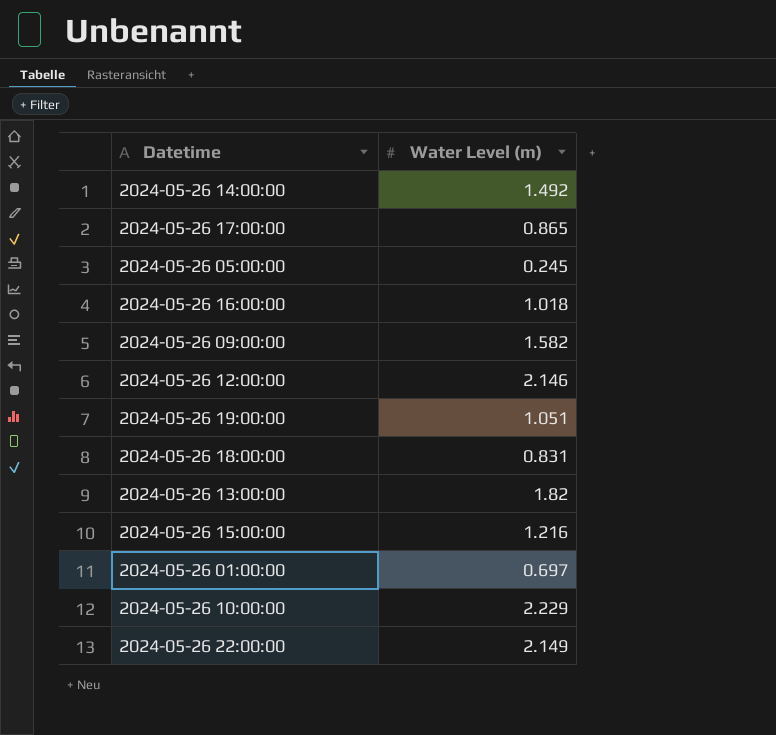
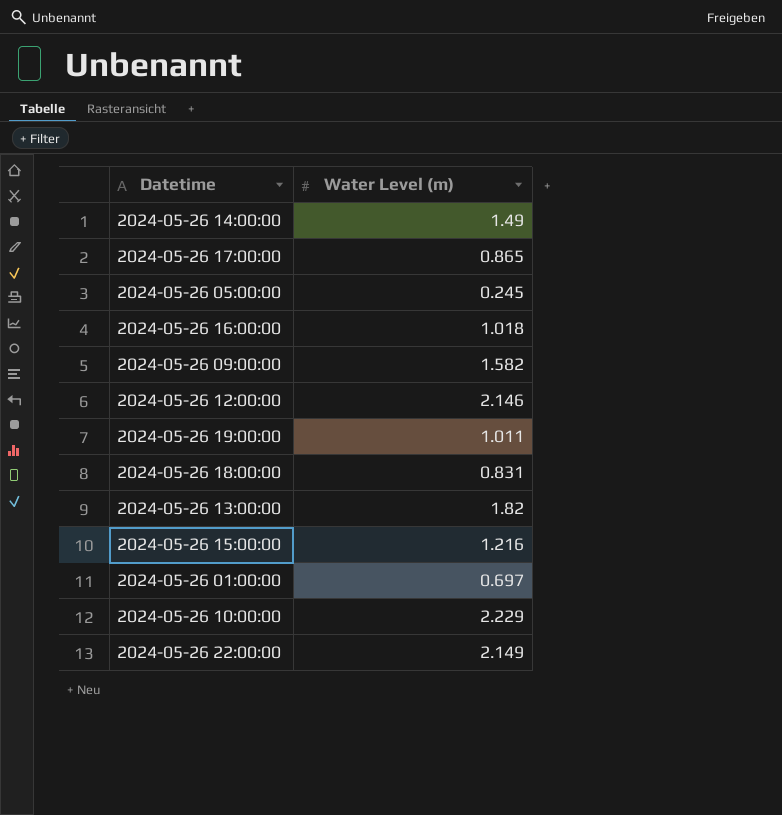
2024-05-26 14:00:00 | Water Level (m): 1.492 -> 1.49
2024-05-26 19:00:00 | Water Level (m): 1.051 -> 1.011

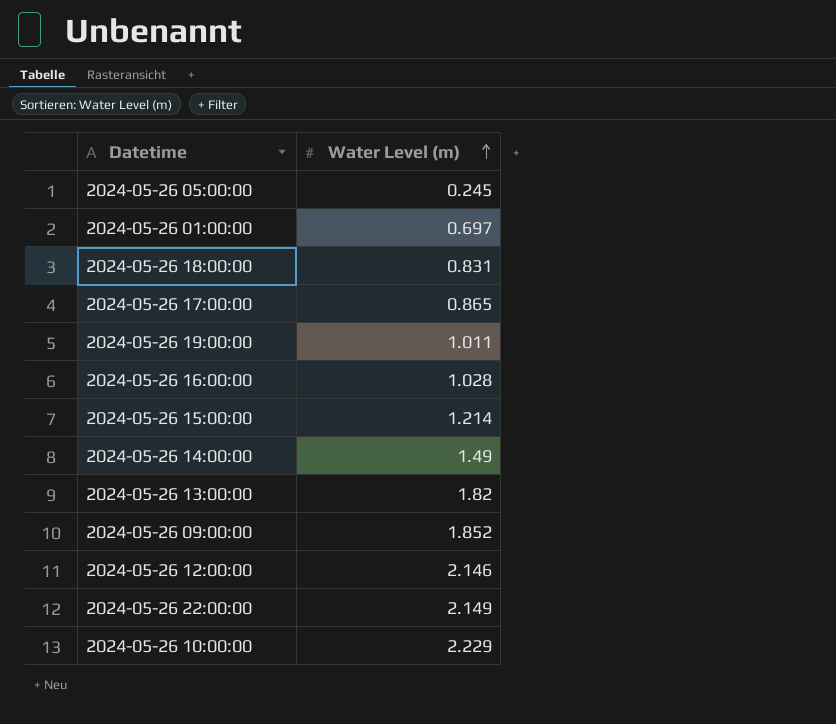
row order: none -> Water Level (m) ascending
2024-05-26 16:00:00 | Water Level (m): 1.018 -> 1.028
2024-05-26 15:00:00 | Water Level (m): 1.216 -> 1.214
2024-05-26 09:00:00 | Water Level (m): 1.582 -> 1.852

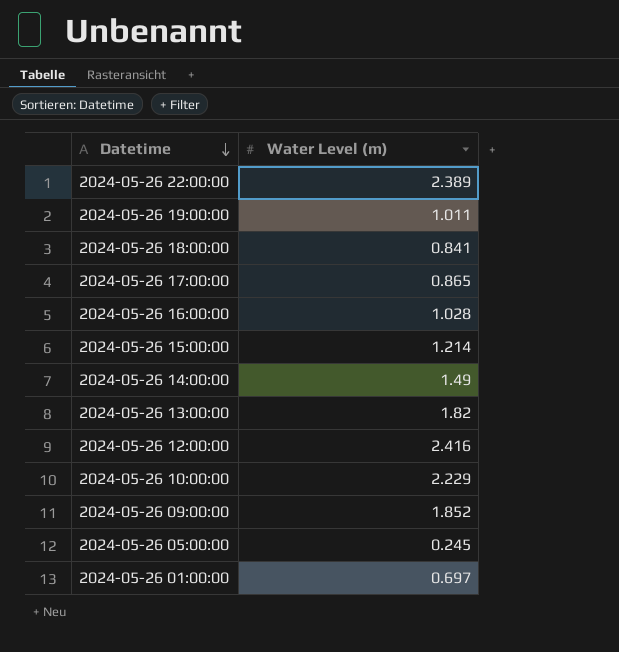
row order: Water Level (m) ascending -> Datetime descending
2024-05-26 22:00:00 | Water Level (m): 2.149 -> 2.389
2024-05-26 18:00:00 | Water Level (m): 0.831 -> 0.841
2024-05-26 12:00:00 | Water Level (m): 2.146 -> 2.416

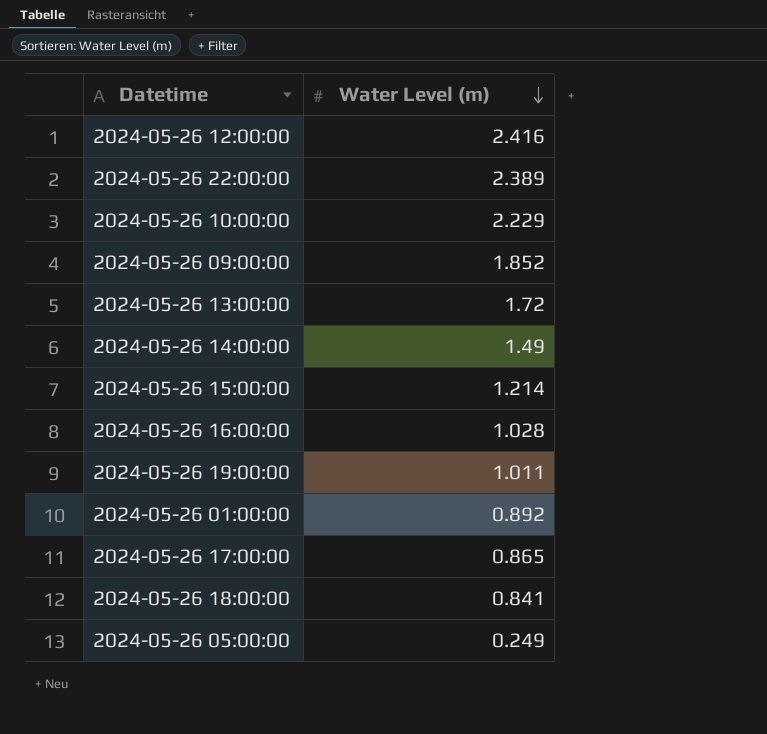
row order: Datetime descending -> Water Level (m) descending
2024-05-26 13:00:00 | Water Level (m): 1.82 -> 1.72
2024-05-26 01:00:00 | Water Level (m): 0.697 -> 0.892
2024-05-26 05:00:00 | Water Level (m): 0.245 -> 0.249

